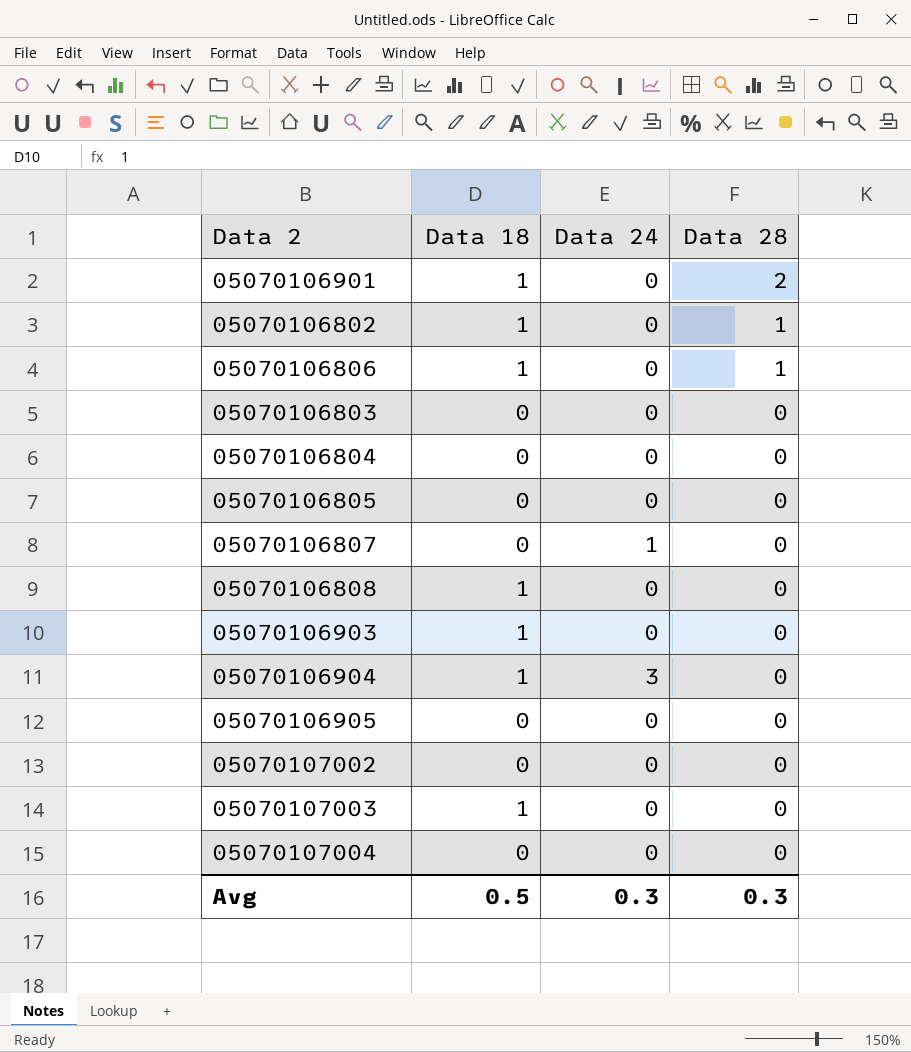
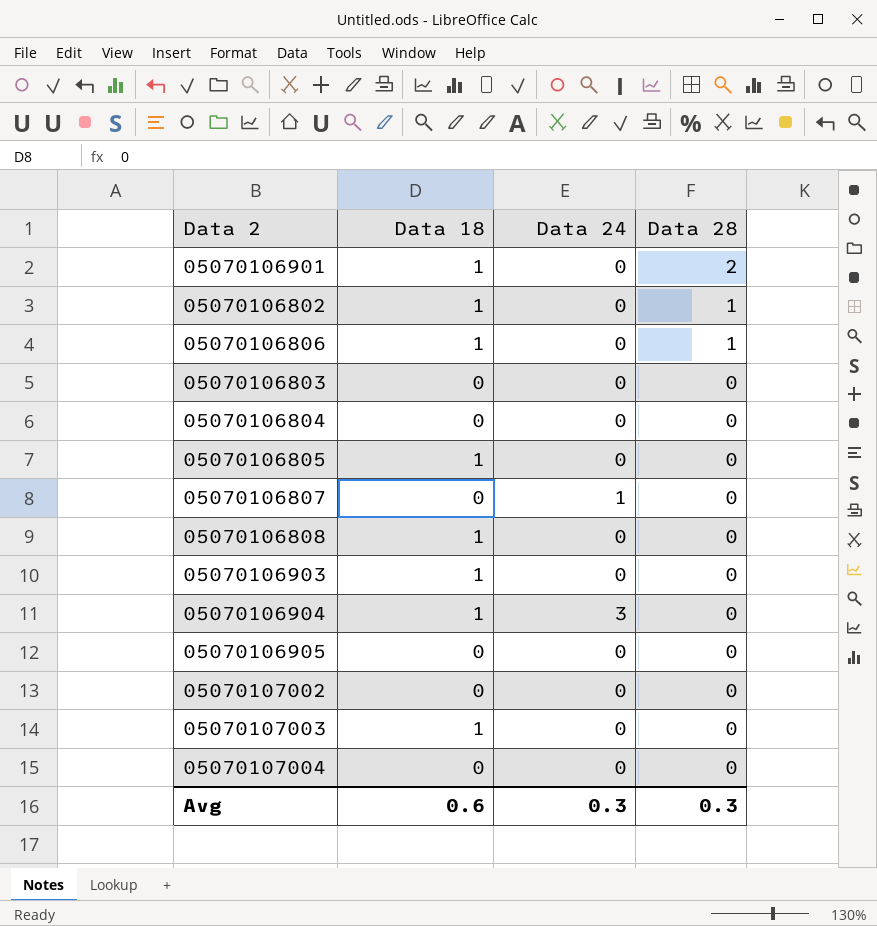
05070106805 | Data 18: 0 -> 1
Avg | Data 18: 0.5 -> 0.6

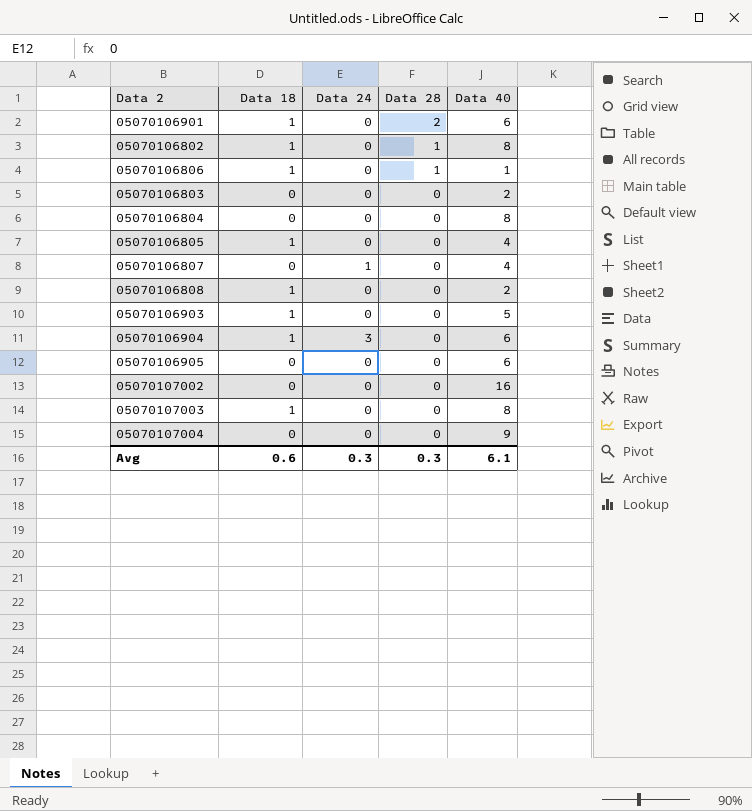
column Data 40 | position: none -> 5

